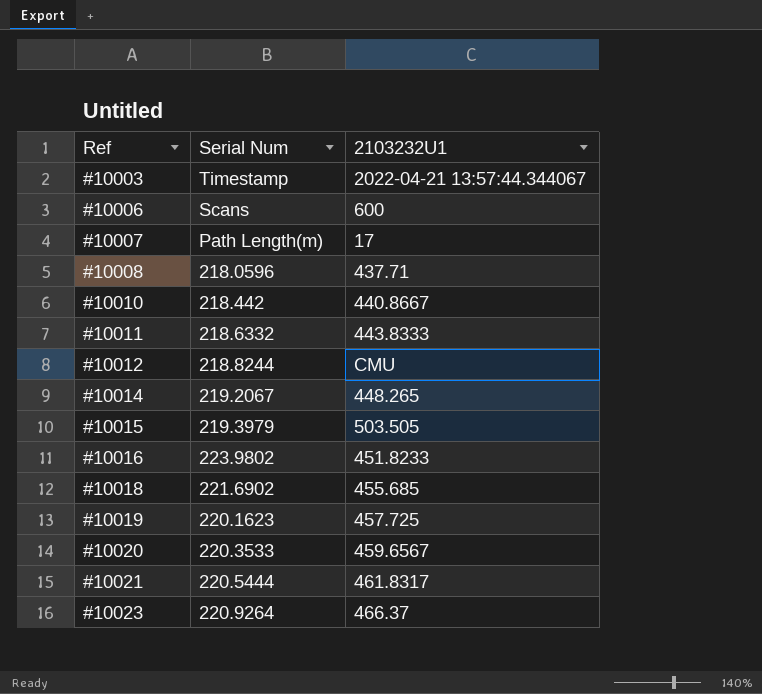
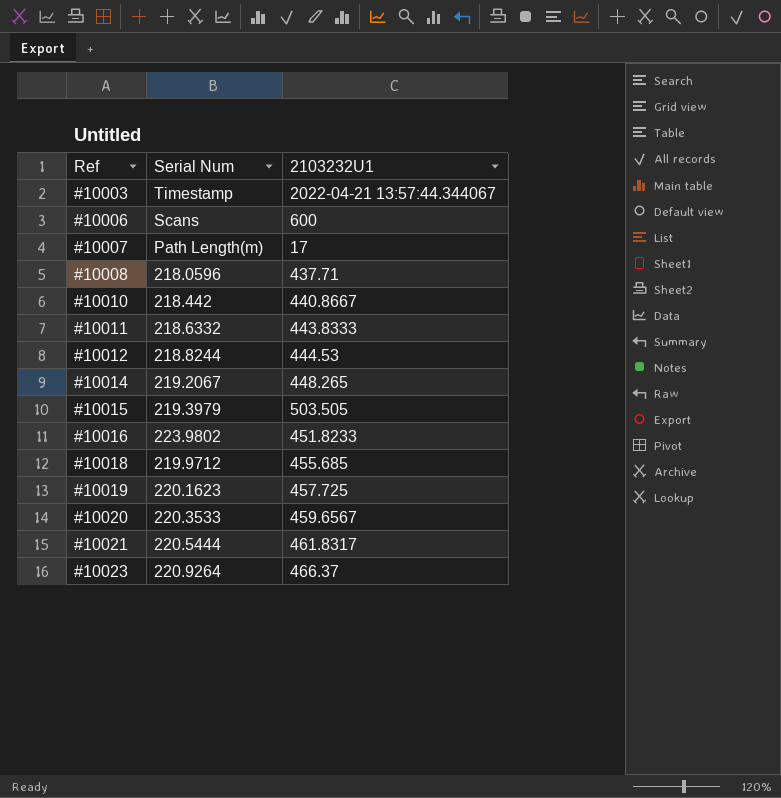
#10012 | 2103232U1: CMU -> 444.53
#10018 | Serial Num: 221.6902 -> 219.9712

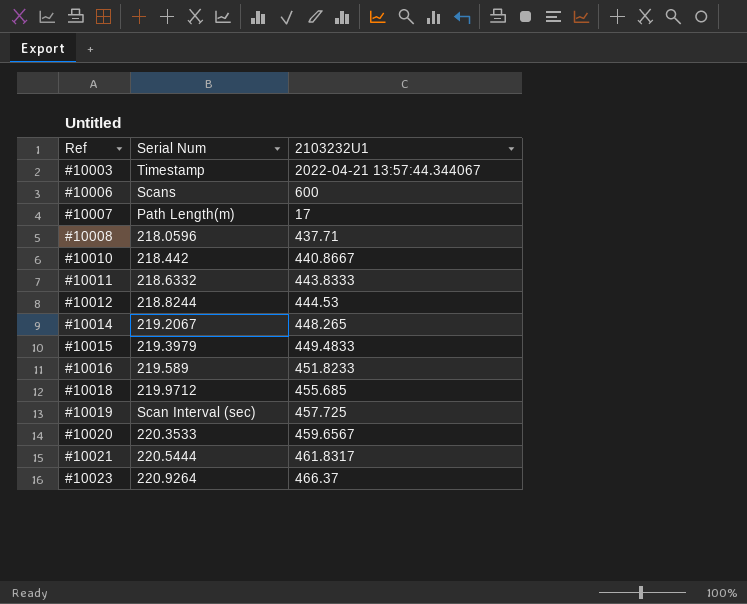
#10015 | 2103232U1: 503.505 -> 449.4833
#10016 | Serial Num: 223.9802 -> 219.589
#10019 | Serial Num: 220.1623 -> Scan Interval (sec)

